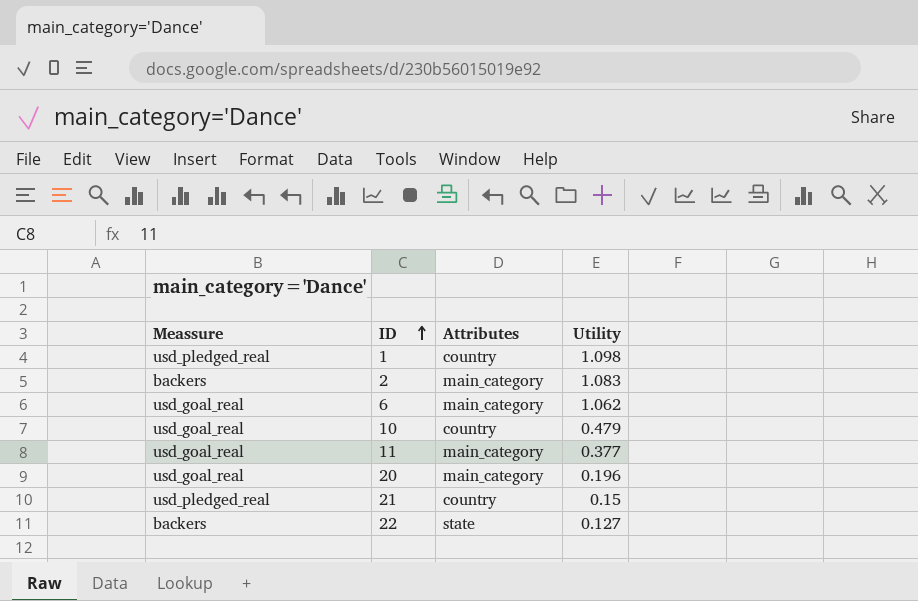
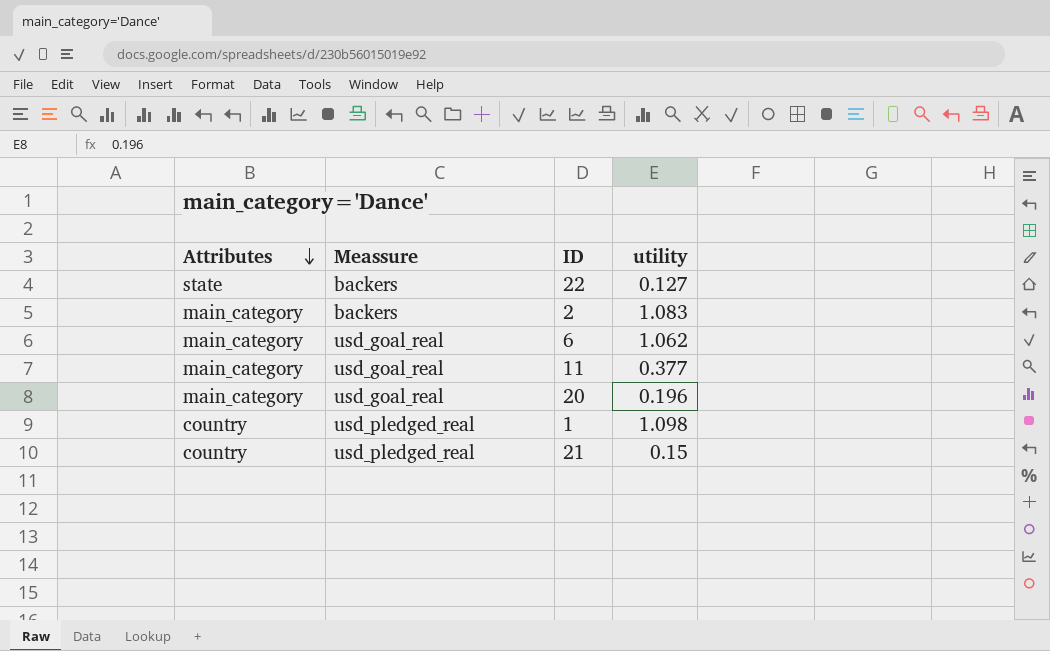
row order: ID ascending -> Attributes descending
column Attributes | position: 3 -> 1
column name: Utility -> utility
row 10: usd_goal_real | country | 0.479 -> none

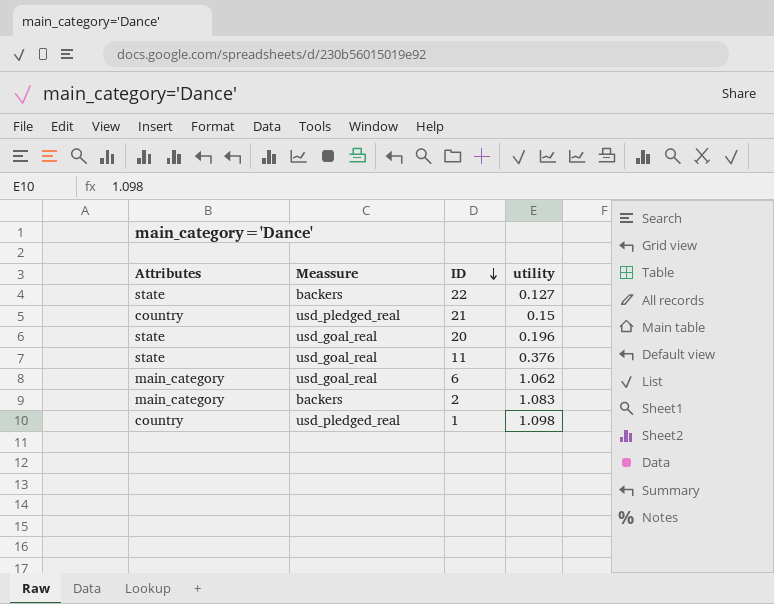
row order: Attributes descending -> ID descending
20 | Attributes: main_category -> state
11 | Attributes: main_category -> state
11 | utility: 0.377 -> 0.376

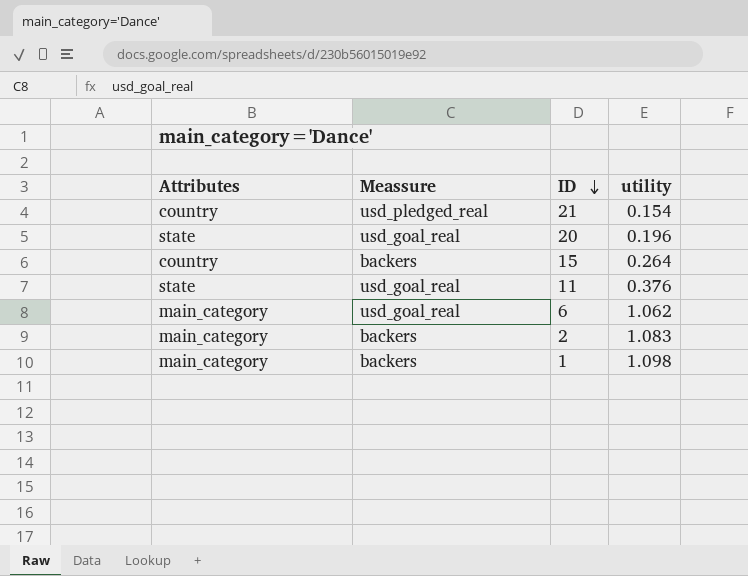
row 22: state | backers | 0.127 -> none
21 | utility: 0.15 -> 0.154
row 15: none -> country | backers | 0.264
1 | Attributes: country -> main_category
1 | Meassure: usd_pledged_real -> backers

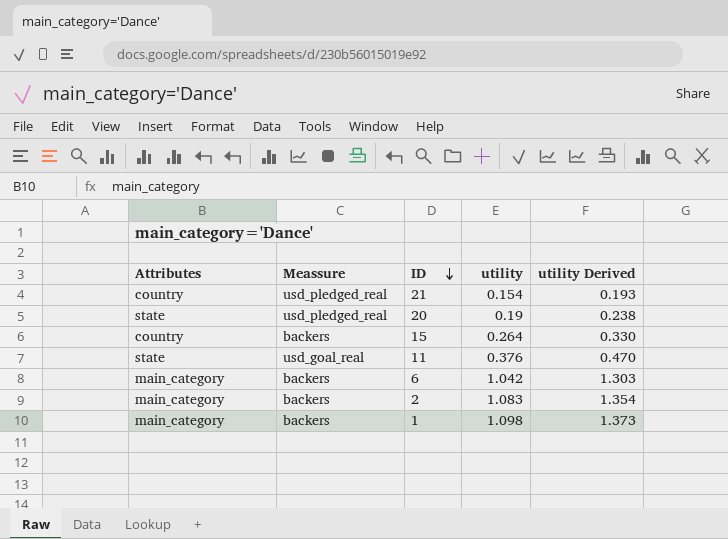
column utility Derived | formula: none -> [utility] * 1.25
20 | Meassure: usd_goal_real -> usd_pledged_real
20 | utility: 0.196 -> 0.19
6 | Meassure: usd_goal_real -> backers
6 | utility: 1.062 -> 1.042

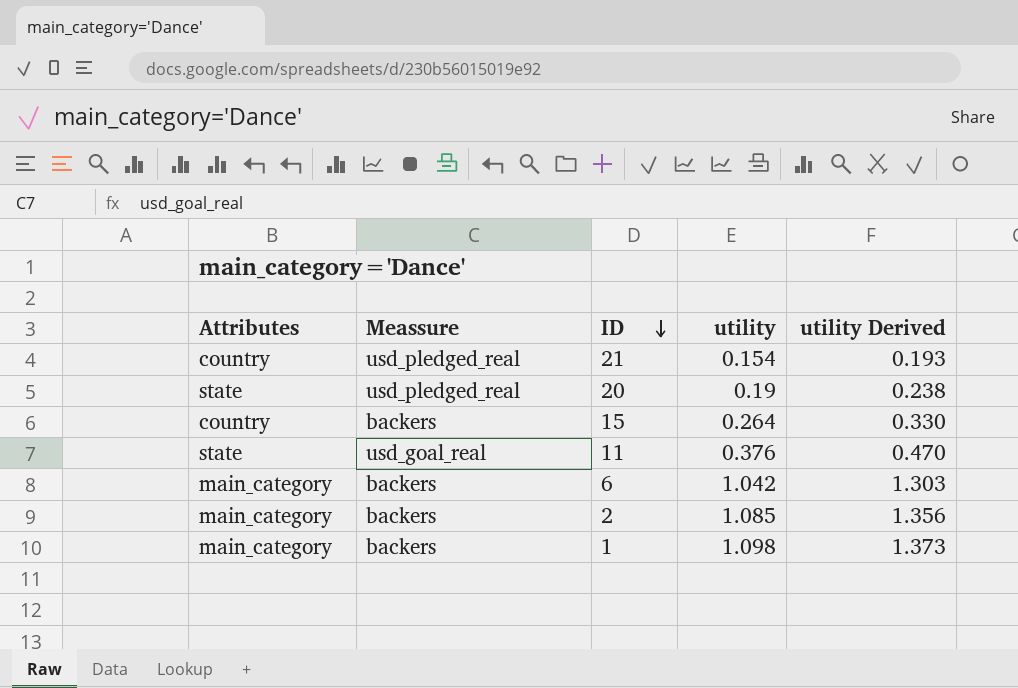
2 | utility: 1.083 -> 1.085
2 | utility Derived: 1.354 -> 1.356

